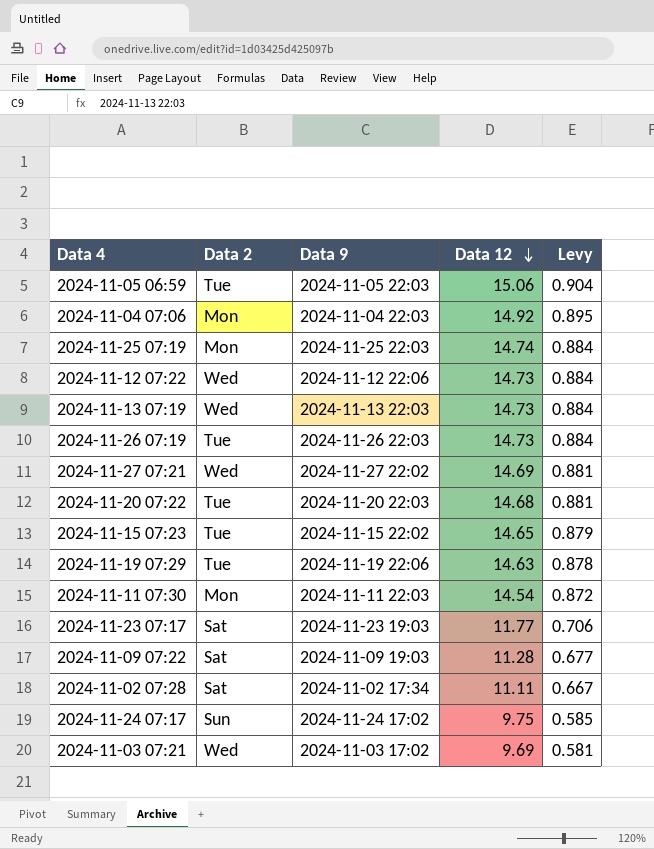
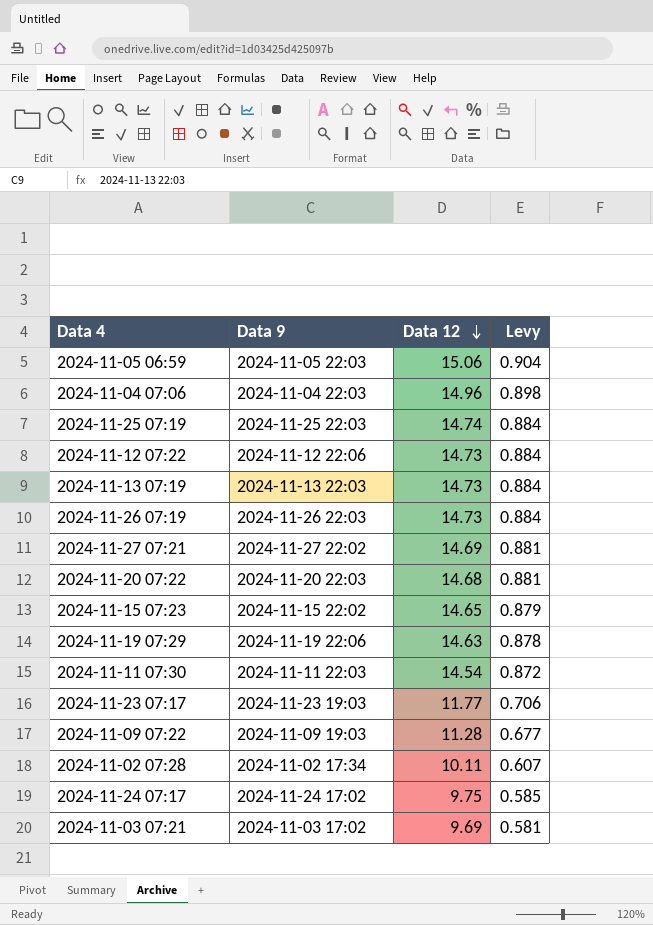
column Data 2 | position: 2 -> none
2024-11-04 07:06 | Data 12: 14.92 -> 14.96
2024-11-04 07:06 | Levy: 0.895 -> 0.898
2024-11-02 07:28 | Data 12: 11.11 -> 10.11
2024-11-02 07:28 | Levy: 0.667 -> 0.607

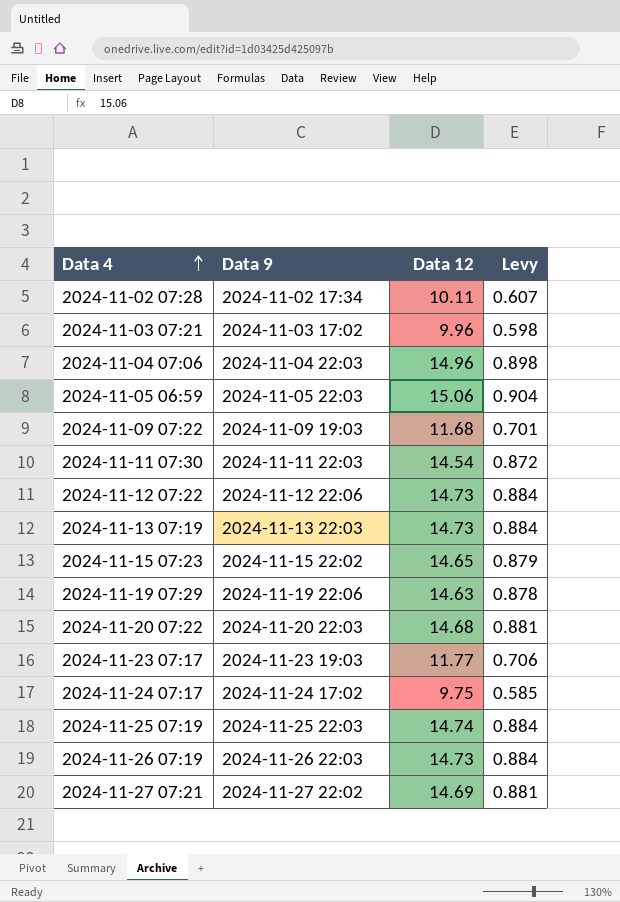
row order: Data 12 descending -> Data 4 ascending
2024-11-03 07:21 | Data 12: 9.69 -> 9.96
2024-11-03 07:21 | Levy: 0.581 -> 0.598
2024-11-09 07:22 | Data 12: 11.28 -> 11.68
2024-11-09 07:22 | Levy: 0.677 -> 0.701

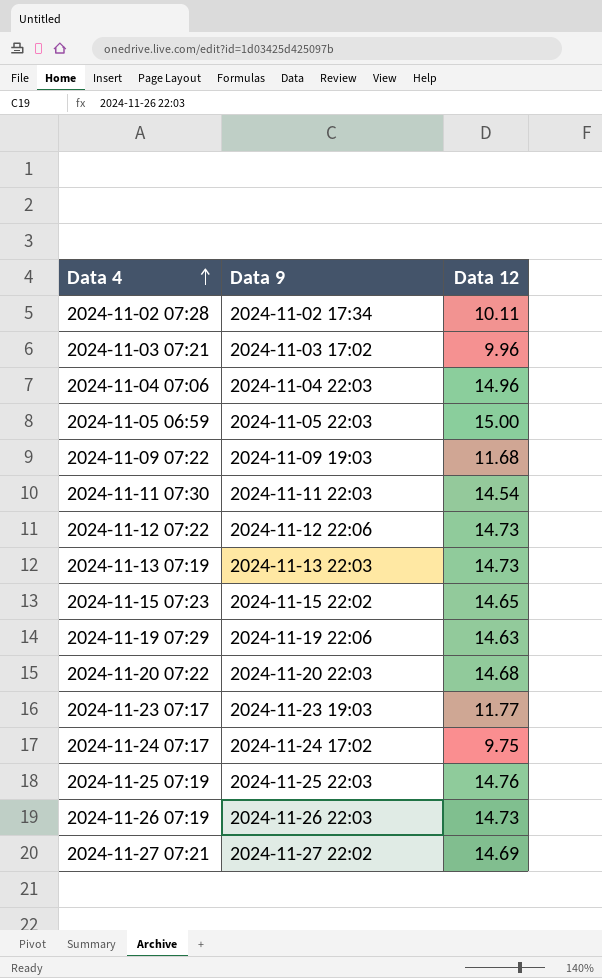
column Levy | formula: [Data 12] * 0.06 -> none
2024-11-05 06:59 | Data 12: 15.06 -> 15.00
2024-11-25 07:19 | Data 12: 14.74 -> 14.76

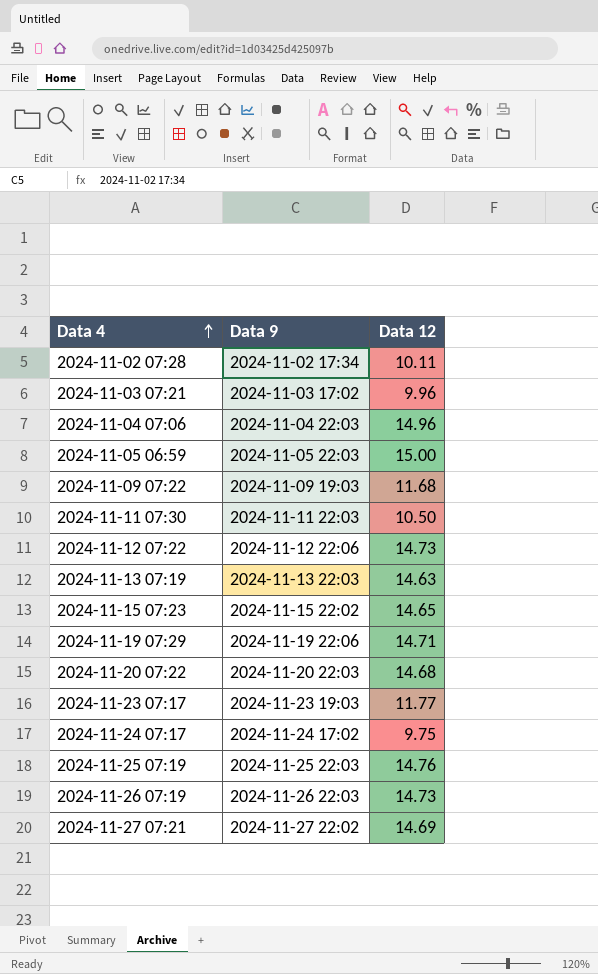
2024-11-11 07:30 | Data 12: 14.54 -> 10.50
2024-11-13 07:19 | Data 12: 14.73 -> 14.63
2024-11-19 07:29 | Data 12: 14.63 -> 14.71

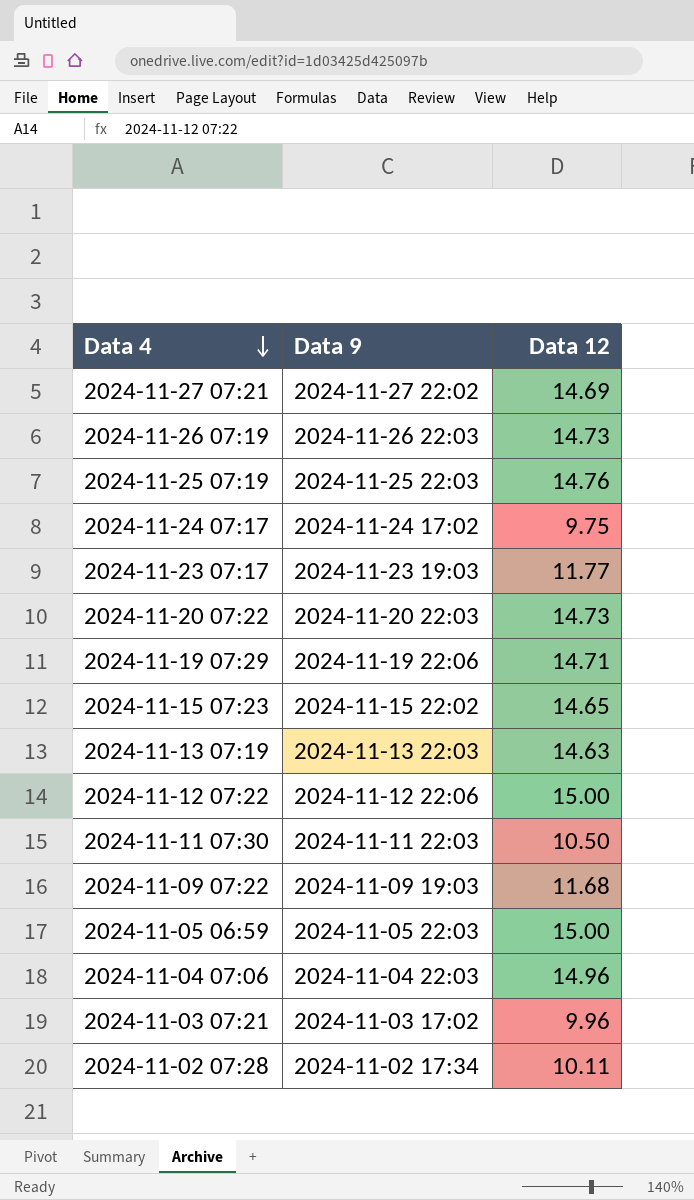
row order: Data 4 ascending -> Data 4 descending
2024-11-20 07:22 | Data 12: 14.68 -> 14.73
2024-11-12 07:22 | Data 12: 14.73 -> 15.00

